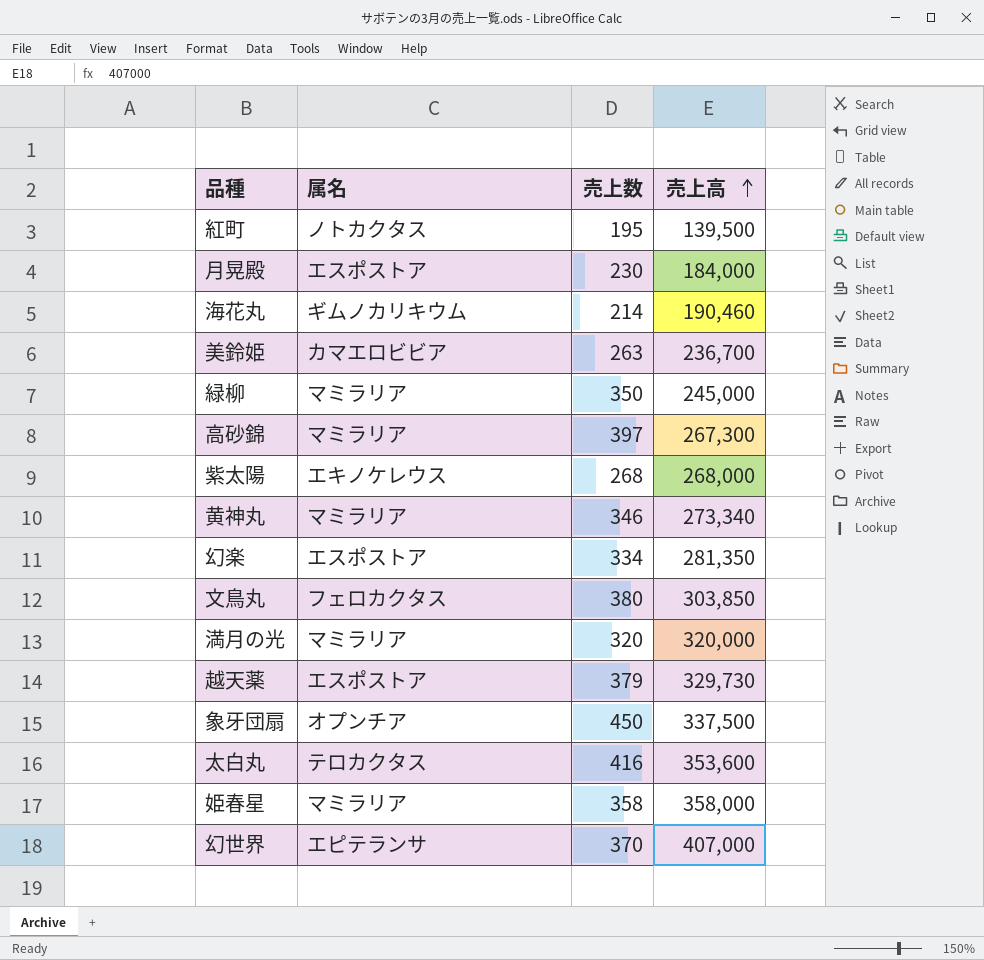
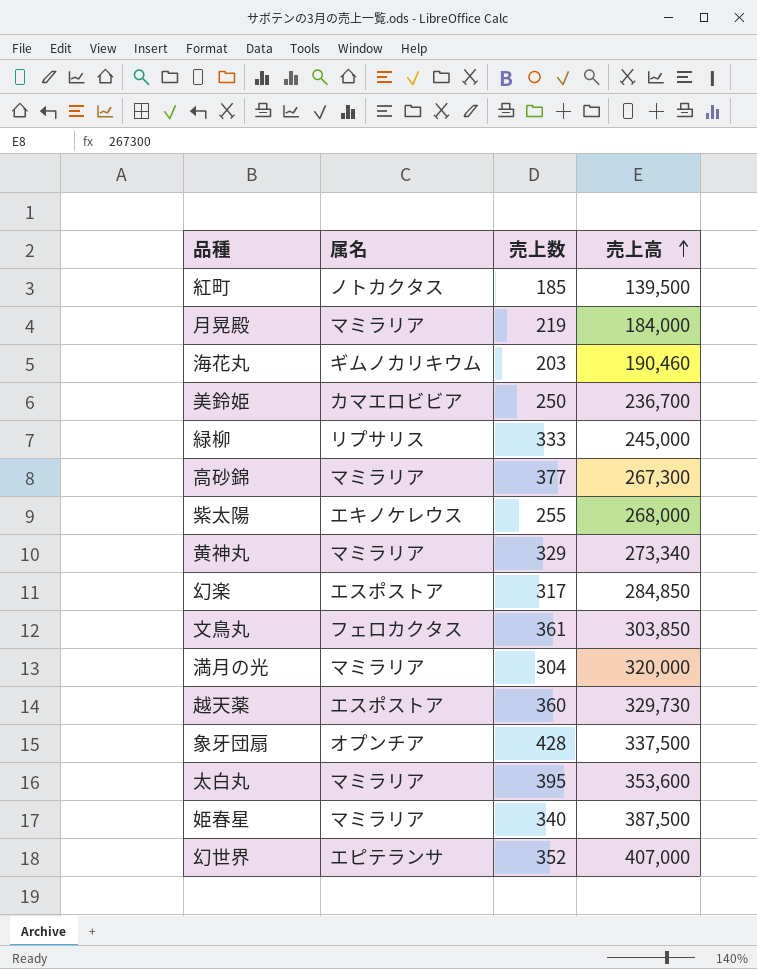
紅町 | 売上数: 195 -> 185
月晃殿 | 属名: エスポストア -> マミラリア
月晃殿 | 売上数: 230 -> 219
海花丸 | 売上数: 214 -> 203
美鈴姫 | 売上数: 263 -> 250
緑柳 | 属名: マミラリア -> リプサリス
緑柳 | 売上数: 350 -> 333
高砂錦 | 売上数: 397 -> 377
紫太陽 | 売上数: 268 -> 255
黄神丸 | 売上数: 346 -> 329
幻楽 | 売上数: 334 -> 317
幻楽 | 売上高: 281,350 -> 284,850
文鳥丸 | 売上数: 380 -> 361
満月の光 | 売上数: 320 -> 304
越天薬 | 売上数: 379 -> 360
象牙団扇 | 売上数: 450 -> 428
太白丸 | 属名: テロカクタス -> マミラリア
太白丸 | 売上数: 416 -> 395
姫春星 | 売上数: 358 -> 340
姫春星 | 売上高: 358,000 -> 387,500
幻世界 | 売上数: 370 -> 352

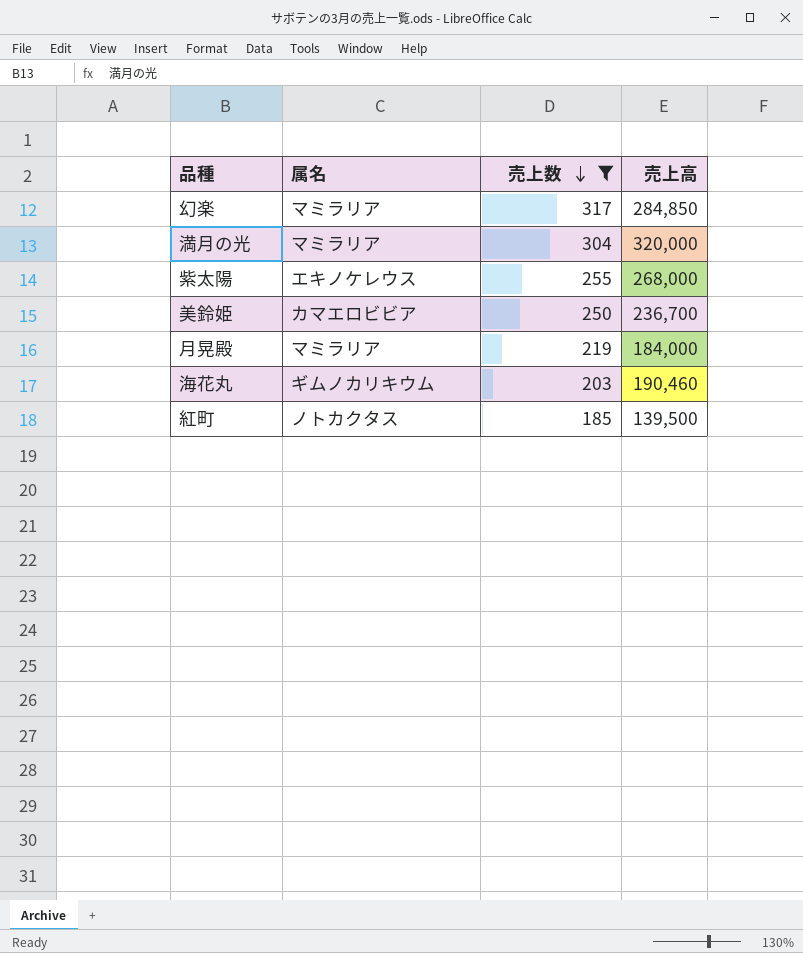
filter: none -> 売上数 <= 317
row order: 売上高 ascending -> 売上数 descending
幻楽 | 属名: エスポストア -> マミラリア

